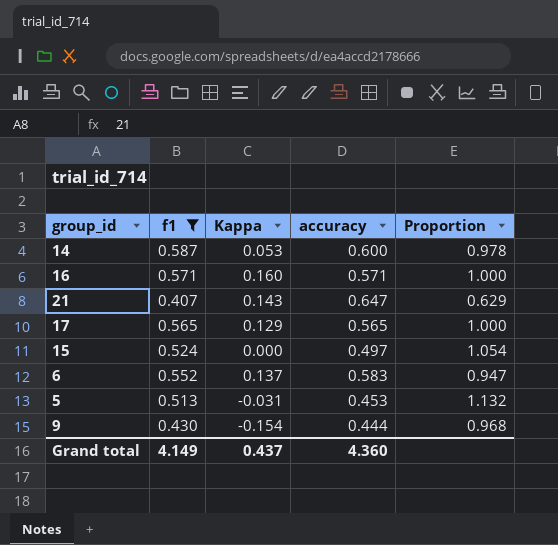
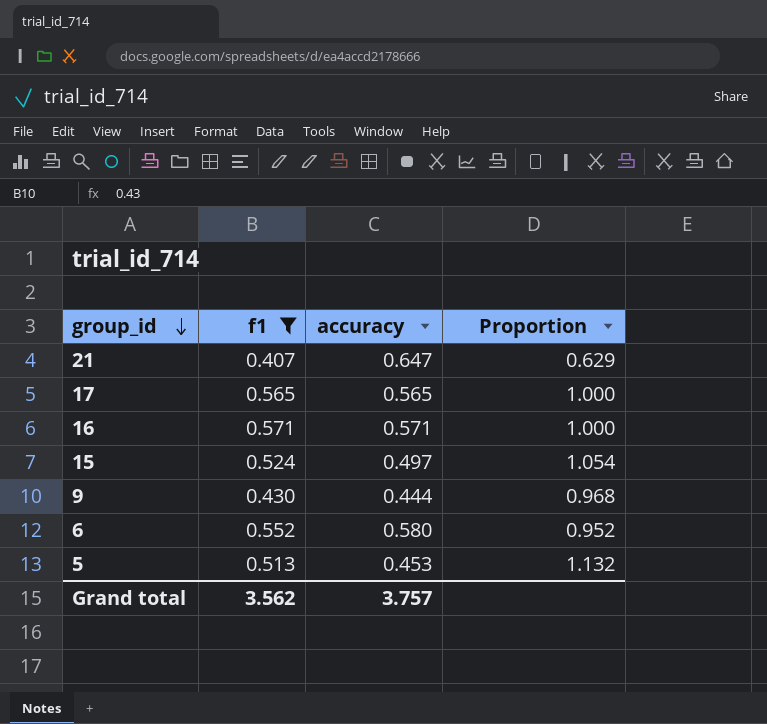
row order: none -> group_id descending
column Kappa | position: 3 -> none
row 14: 0.587 | 0.053 | 0.600 | 0.978 -> none
6 | accuracy: 0.583 -> 0.580
6 | Proportion: 0.947 -> 0.952
Grand total | f1: 4.149 -> 3.562
Grand total | accuracy: 4.360 -> 3.757

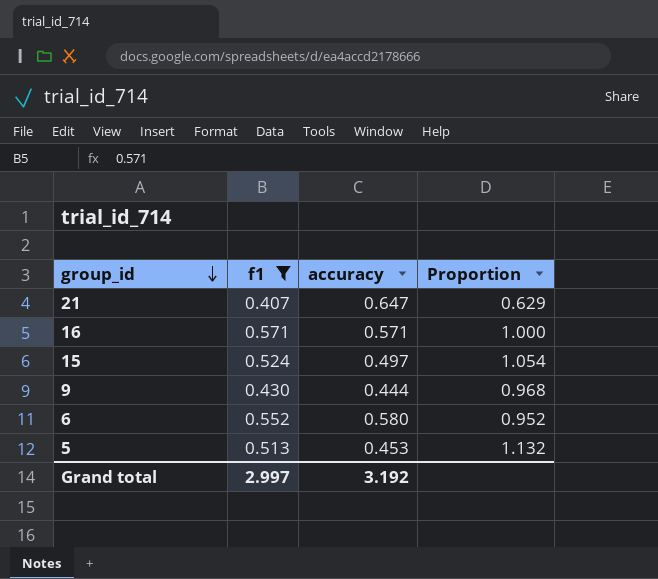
row 17: 0.565 | 0.565 | 1.000 -> none
Grand total | f1: 3.562 -> 2.997
Grand total | accuracy: 3.757 -> 3.192

